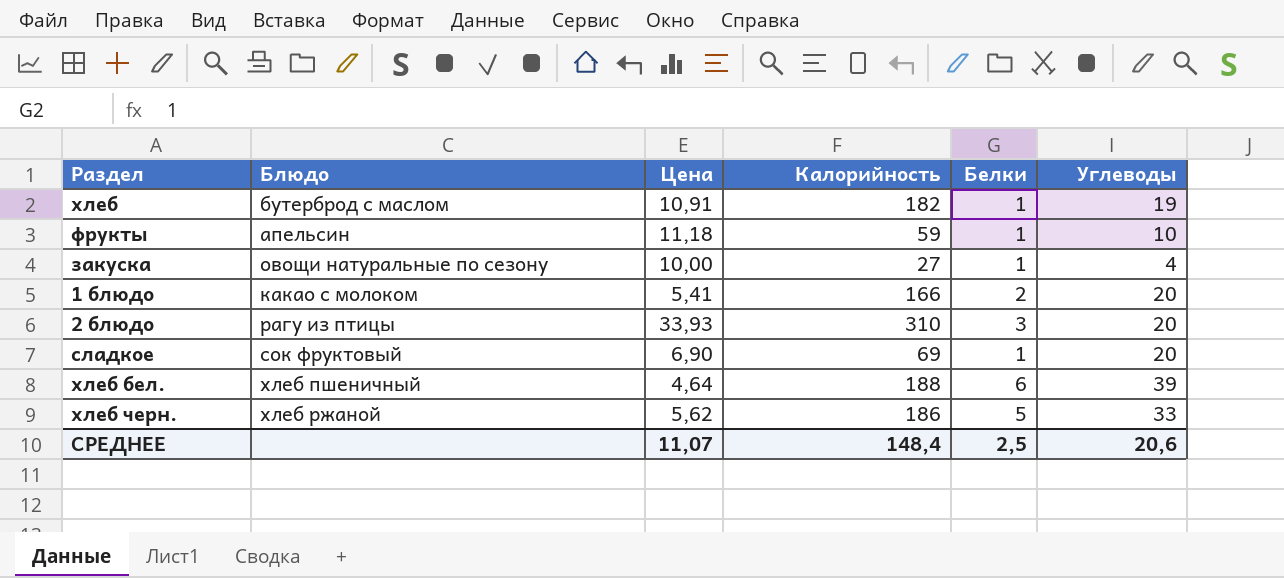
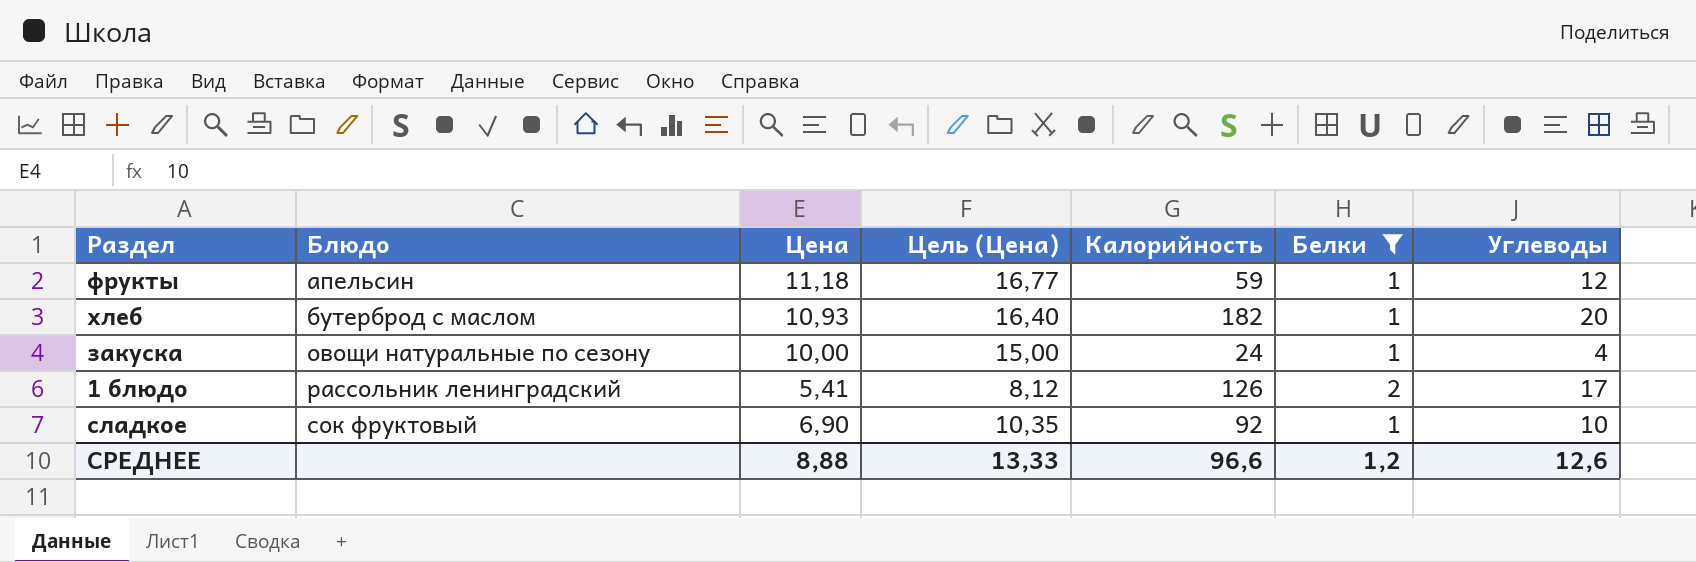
filter: none -> Белки <= 2
row order: none -> Блюдо ascending
column Цель (Цена) | formula: none -> [Цена] * 1,5
фрукты | Углеводы: 10 -> 12
хлеб | Цена: 10,91 -> 10,93
хлеб | Углеводы: 19 -> 20
закуска | Калорийность: 27 -> 24
1 блюдо | Блюдо: какао с молоком -> рассольник ленинградский
1 блюдо | Калорийность: 166 -> 126
1 блюдо | Углеводы: 20 -> 17
сладкое | Калорийность: 69 -> 92
сладкое | Углеводы: 20 -> 10
СРЕДНЕЕ | Цена: 11,07 -> 8,88
СРЕДНЕЕ | Калорийность: 148,4 -> 96,6
СРЕДНЕЕ | Белки: 2,5 -> 1,2
СРЕДНЕЕ | Углеводы: 20,6 -> 12,6

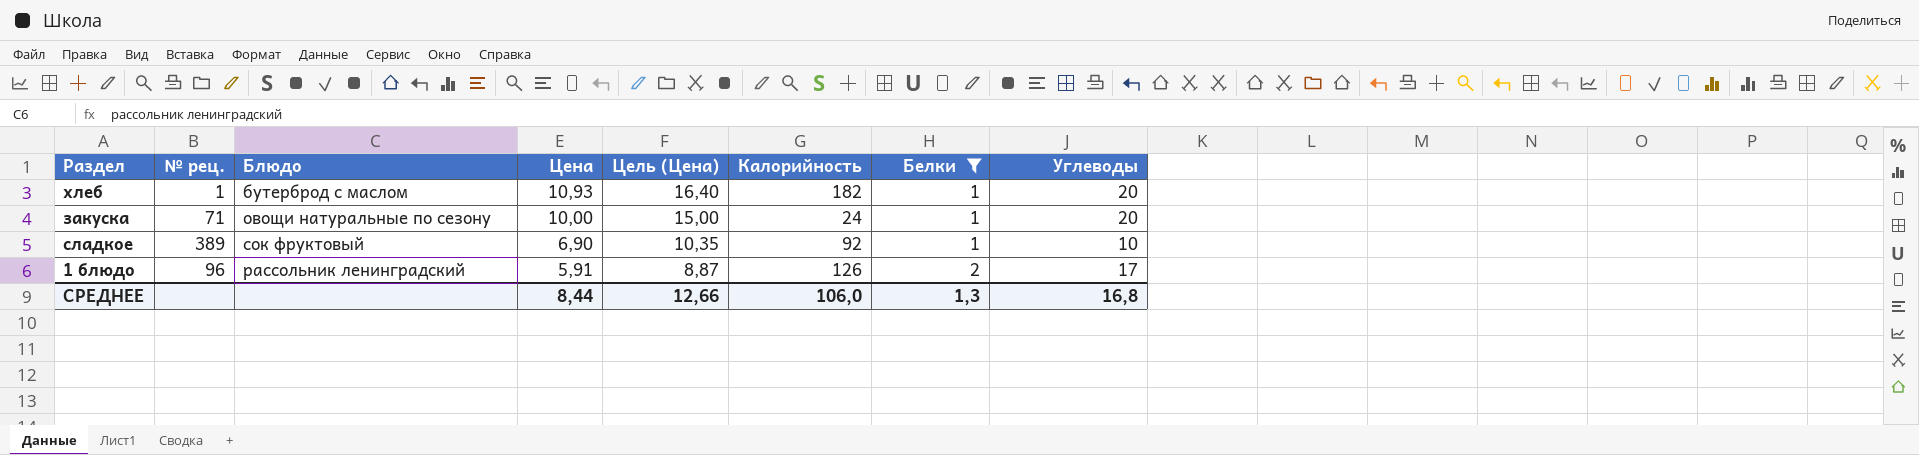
row order: Блюдо ascending -> Цена descending
column № рец. | position: none -> 2
row фрукты: апельсин | 11,18 | 16,77 | 59 | 1 | 12 -> none
закуска | Углеводы: 4 -> 20
1 блюдо | Цена: 5,41 -> 5,91
1 блюдо | Цель (Цена): 8,12 -> 8,87
СРЕДНЕЕ | Цена: 8,88 -> 8,44
СРЕДНЕЕ | Цель (Цена): 13,33 -> 12,66
СРЕДНЕЕ | Калорийность: 96,6 -> 106,0
СРЕДНЕЕ | Белки: 1,2 -> 1,3
СРЕДНЕЕ | Углеводы: 12,6 -> 16,8

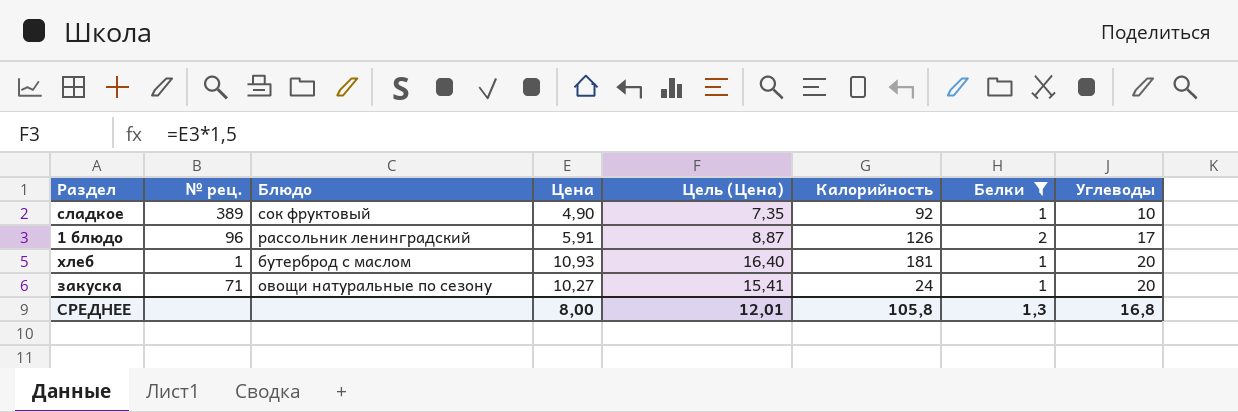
row order: Цена descending -> Углеводы ascending
сладкое | Цена: 6,90 -> 4,90
сладкое | Цель (Цена): 10,35 -> 7,35
хлеб | Калорийность: 182 -> 181
закуска | Цена: 10,00 -> 10,27
закуска | Цель (Цена): 15,00 -> 15,41
СРЕДНЕЕ | Цена: 8,44 -> 8,00
СРЕДНЕЕ | Цель (Цена): 12,66 -> 12,01
СРЕДНЕЕ | Калорийность: 106,0 -> 105,8

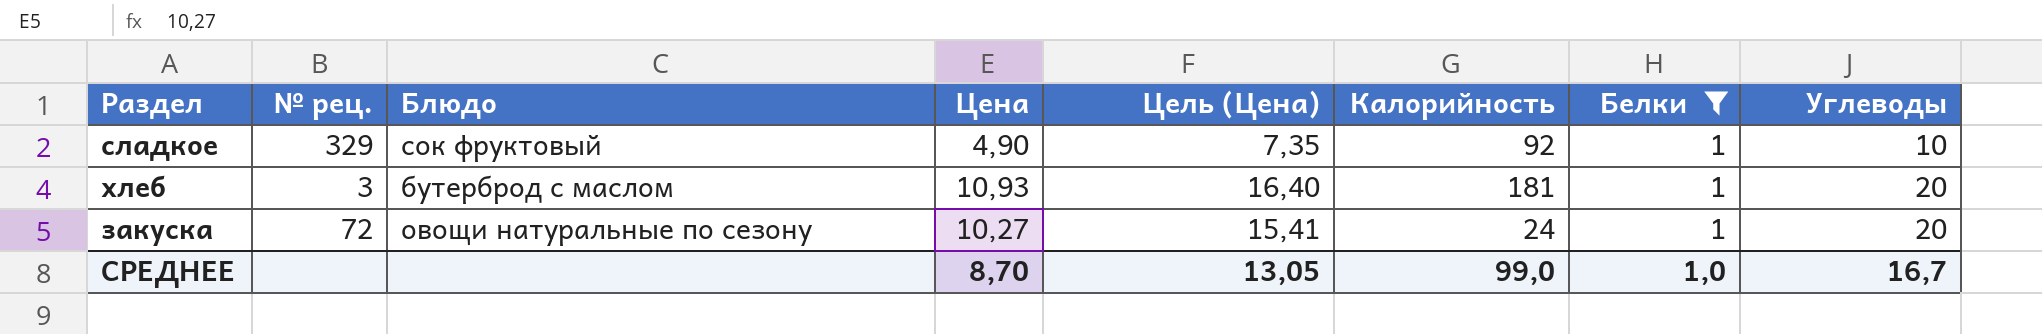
row 1 блюдо: 96 | рассольник ленинградский | 5,91 | 8,87 | 126 | 2 | 17 -> none
сладкое | № рец.: 389 -> 329
хлеб | № рец.: 1 -> 3
закуска | № рец.: 71 -> 72
СРЕДНЕЕ | Цена: 8,00 -> 8,70
СРЕДНЕЕ | Цель (Цена): 12,01 -> 13,05
СРЕДНЕЕ | Калорийность: 105,8 -> 99,0
СРЕДНЕЕ | Белки: 1,3 -> 1,0
СРЕДНЕЕ | Углеводы: 16,8 -> 16,7

